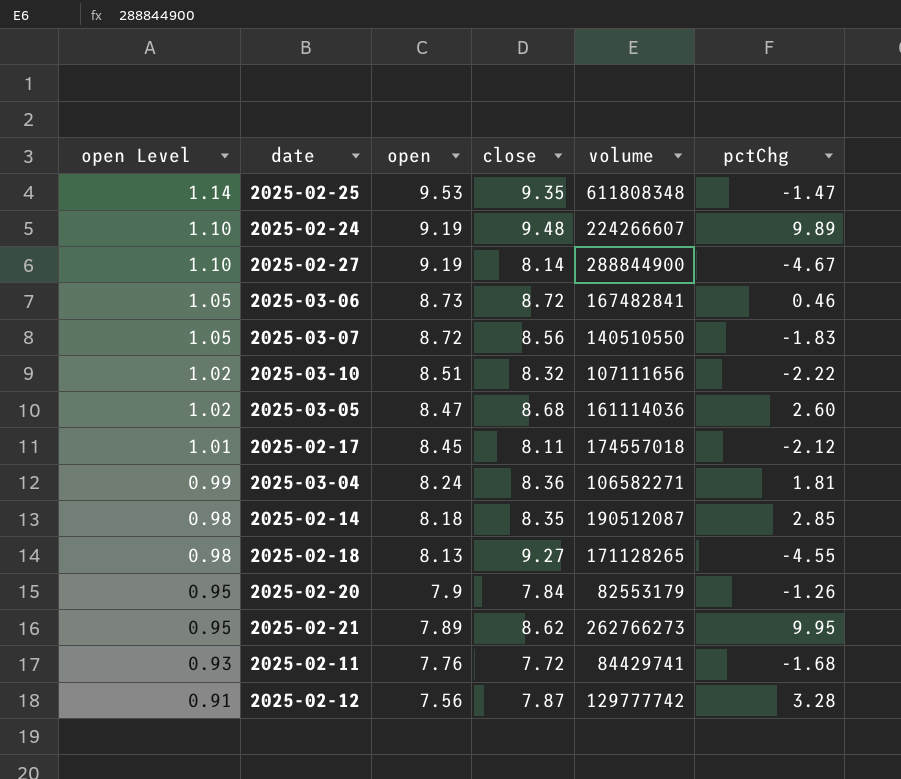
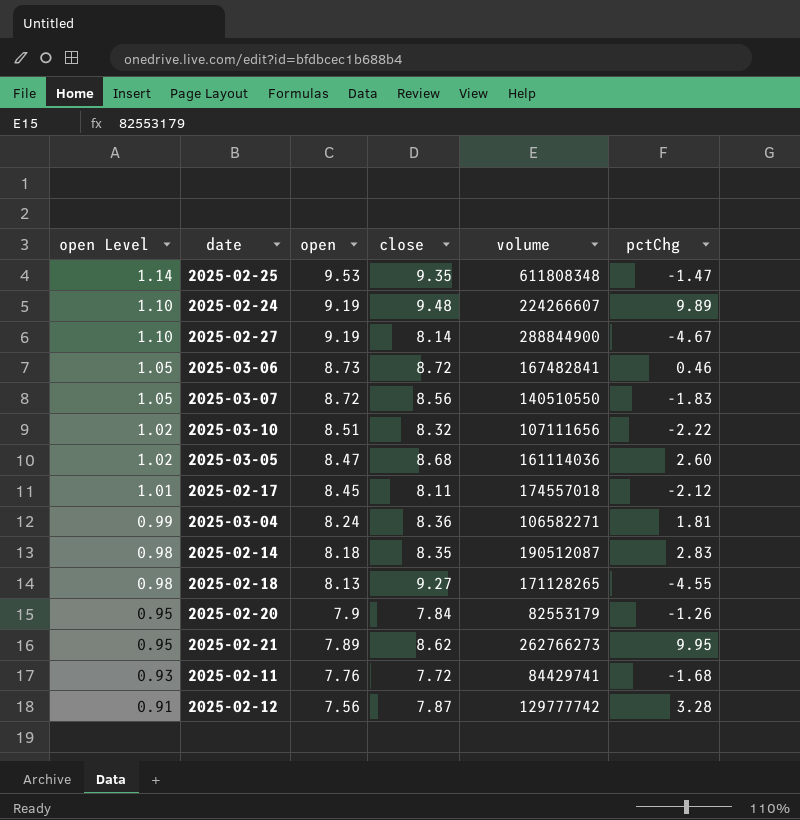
2025-02-14 | pctChg: 2.85 -> 2.83

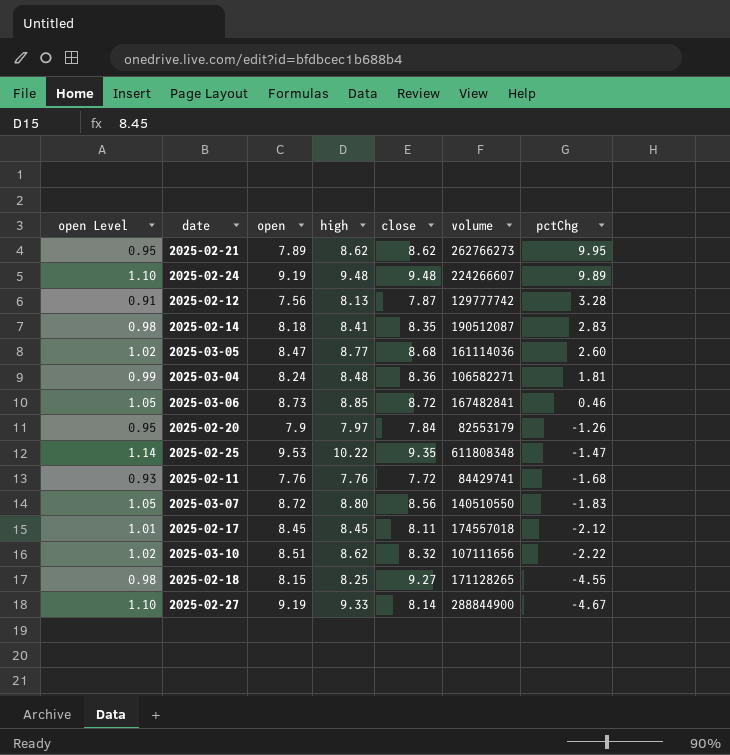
row order: open Level descending -> pctChg descending
column high | position: none -> 4
2025-02-18 | open: 8.13 -> 8.15

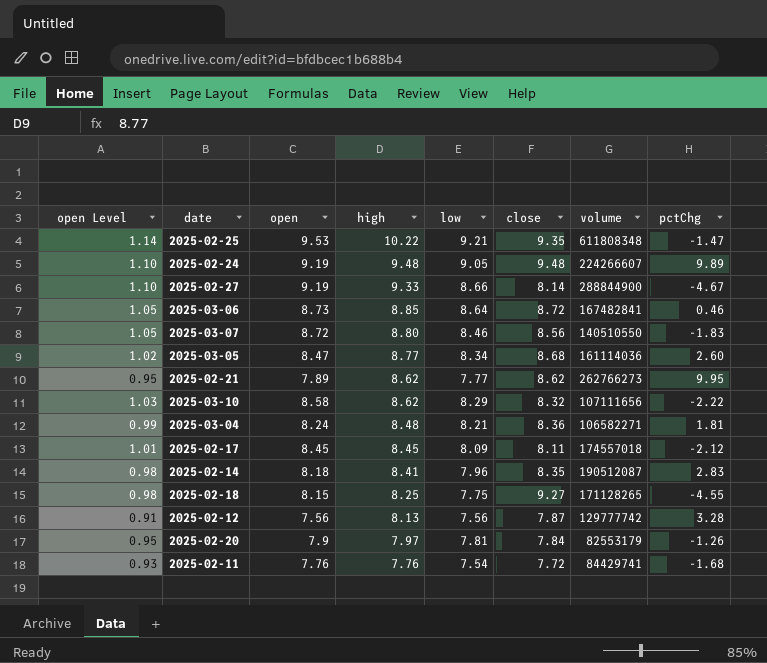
row order: pctChg descending -> high descending
column low | position: none -> 5
2025-03-10 | open Level: 1.02 -> 1.03
2025-03-10 | open: 8.51 -> 8.58

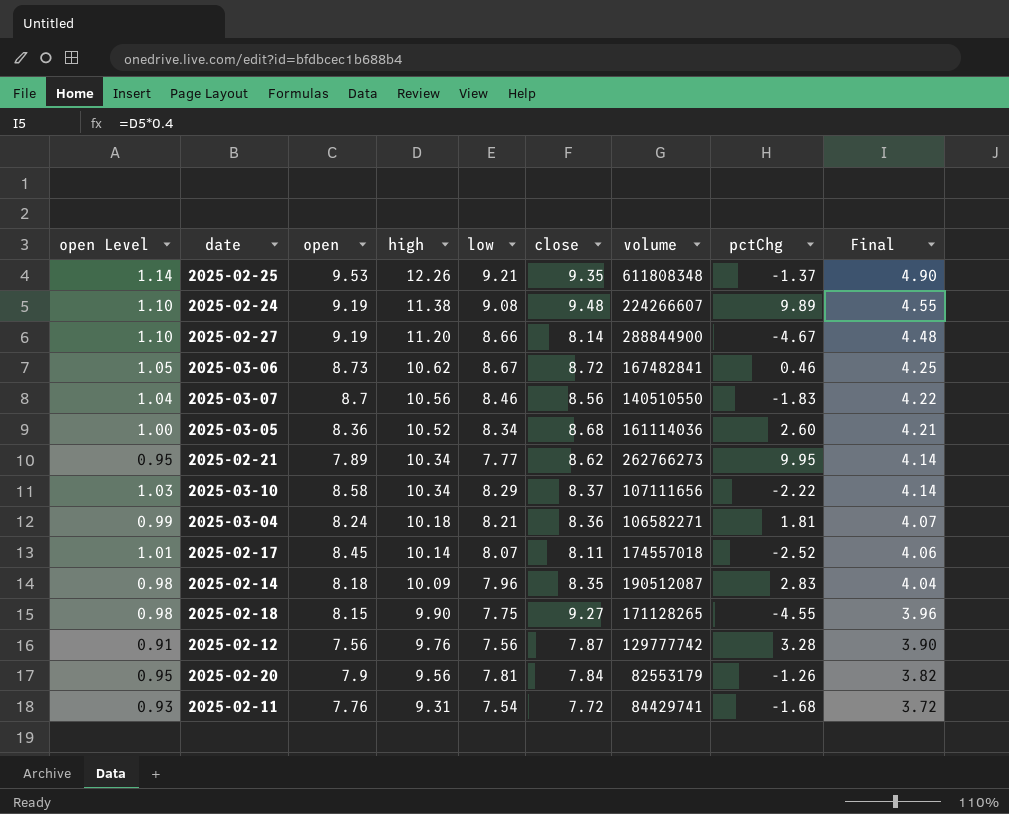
column Final | formula: none -> [high] * 0.4
2025-02-25 | high: 10.22 -> 12.26
2025-02-25 | pctChg: -1.47 -> -1.37
2025-02-24 | high: 9.48 -> 11.38
2025-02-24 | low: 9.05 -> 9.08
2025-02-27 | high: 9.33 -> 11.20
2025-03-06 | high: 8.85 -> 10.62
2025-03-06 | low: 8.64 -> 8.67
2025-03-07 | open Level: 1.05 -> 1.04
2025-03-07 | open: 8.72 -> 8.7
2025-03-07 | high: 8.80 -> 10.56
2025-03-05 | open Level: 1.02 -> 1.00
2025-03-05 | open: 8.47 -> 8.36
2025-03-05 | high: 8.77 -> 10.52
2025-02-21 | high: 8.62 -> 10.34
2025-03-10 | high: 8.62 -> 10.34
2025-03-10 | close: 8.32 -> 8.37
2025-03-04 | high: 8.48 -> 10.18
2025-02-17 | high: 8.45 -> 10.14
2025-02-17 | low: 8.09 -> 8.07
2025-02-17 | pctChg: -2.12 -> -2.52
2025-02-14 | high: 8.41 -> 10.09
2025-02-18 | high: 8.25 -> 9.90
2025-02-12 | high: 8.13 -> 9.76
2025-02-20 | high: 7.97 -> 9.56
2025-02-11 | high: 7.76 -> 9.31

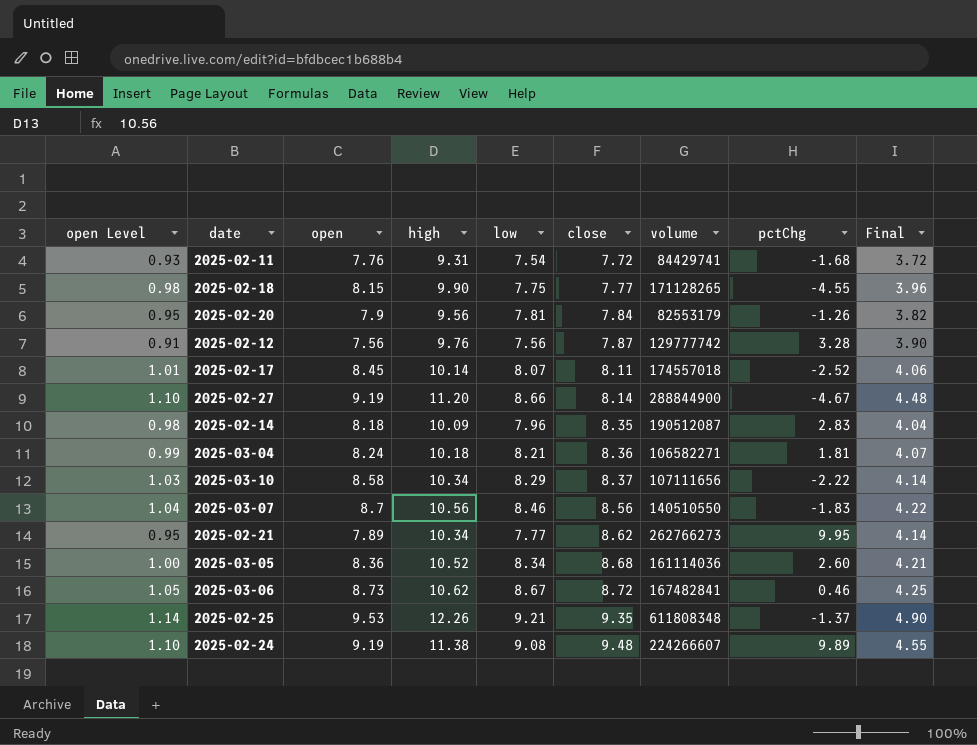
row order: high descending -> close ascending
2025-02-18 | close: 9.27 -> 7.77

